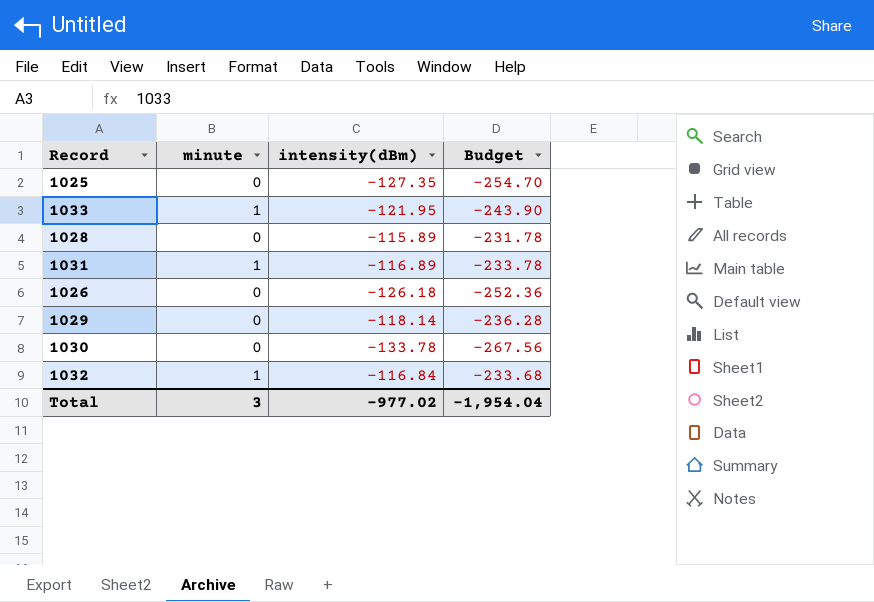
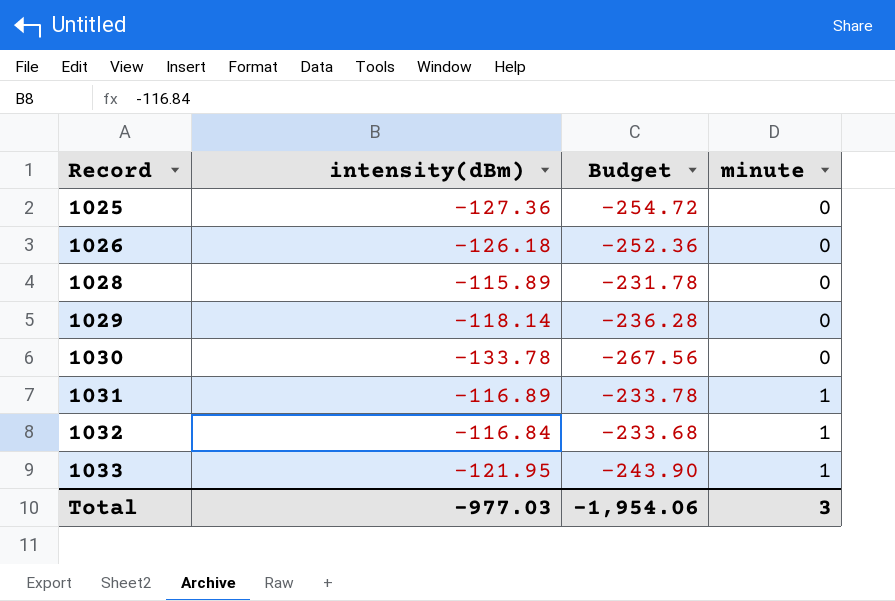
row order: none -> Record ascending
column minute | position: 2 -> 4
1025 | intensity(dBm): -127.35 -> -127.36
1025 | Budget: -254.70 -> -254.72
Total | intensity(dBm): -977.02 -> -977.03
Total | Budget: -1,954.04 -> -1,954.06

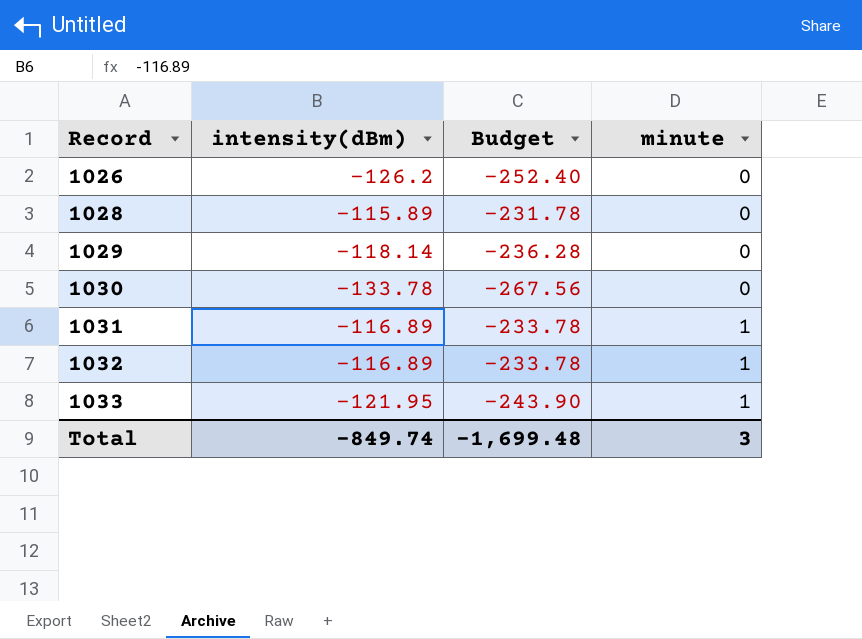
row 1025: -127.36 | -254.72 | 0 -> none
1026 | intensity(dBm): -126.18 -> -126.2
1026 | Budget: -252.36 -> -252.40
1032 | intensity(dBm): -116.84 -> -116.89
1032 | Budget: -233.68 -> -233.78
Total | intensity(dBm): -977.03 -> -849.74
Total | Budget: -1,954.06 -> -1,699.48

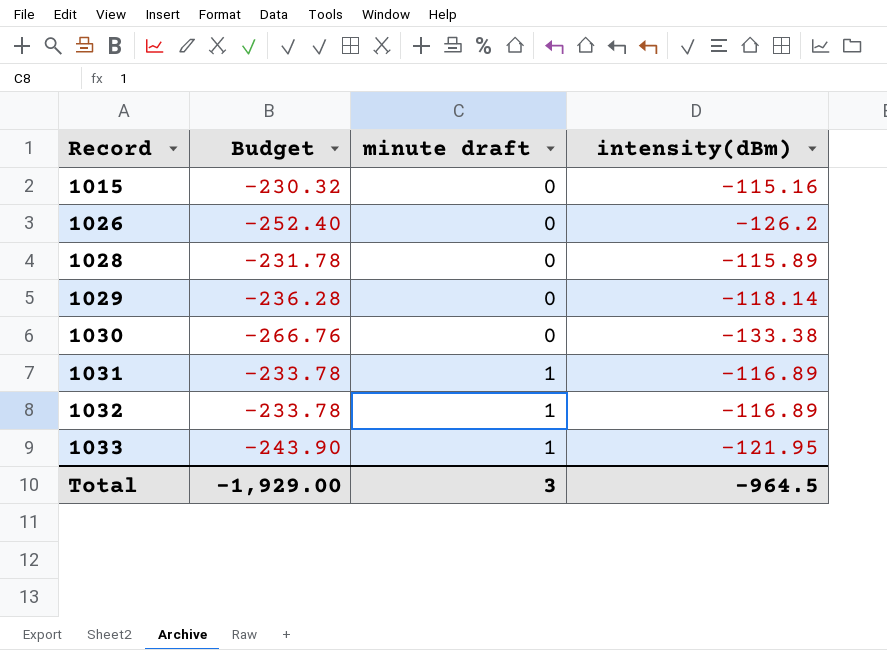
column name: minute -> minute draft
column intensity(dBm) | position: 2 -> 4
row 1015: none -> -230.32 | 0 | -115.16
1030 | Budget: -267.56 -> -266.76
1030 | intensity(dBm): -133.78 -> -133.38
Total | Budget: -1,699.48 -> -1,929.00
Total | intensity(dBm): -849.74 -> -964.5

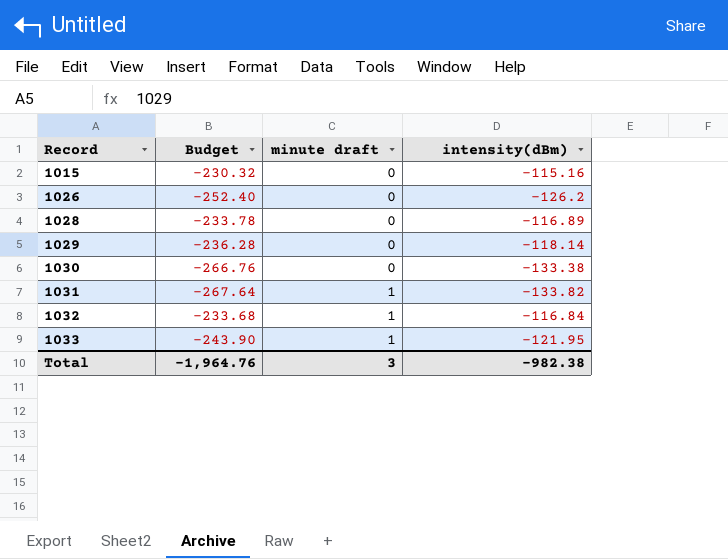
1028 | Budget: -231.78 -> -233.78
1028 | intensity(dBm): -115.89 -> -116.89
1031 | Budget: -233.78 -> -267.64
1031 | intensity(dBm): -116.89 -> -133.82
1032 | Budget: -233.78 -> -233.68
1032 | intensity(dBm): -116.89 -> -116.84
Total | Budget: -1,929.00 -> -1,964.76
Total | intensity(dBm): -964.5 -> -982.38

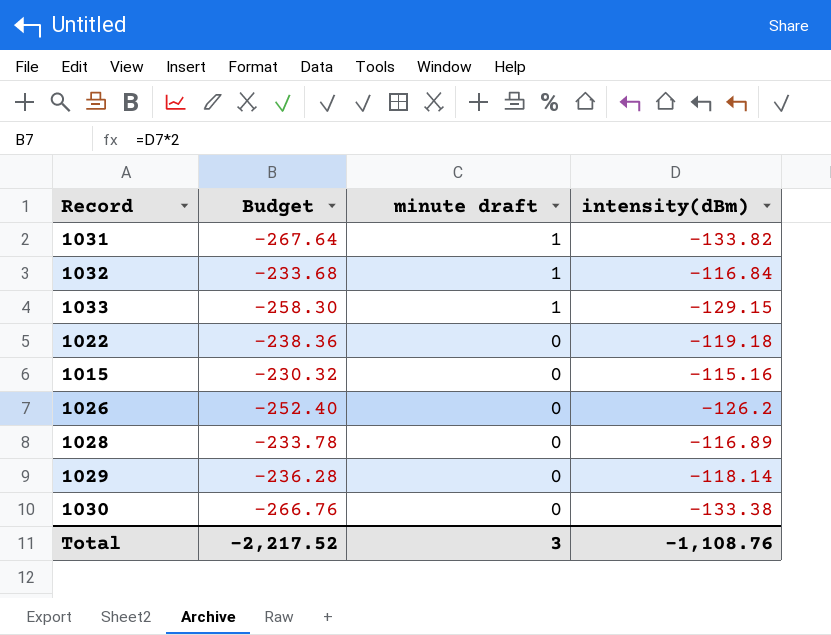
row order: Record ascending -> minute draft descending
1033 | Budget: -243.90 -> -258.30
1033 | intensity(dBm): -121.95 -> -129.15
row 1022: none -> -238.36 | 0 | -119.18
Total | Budget: -1,964.76 -> -2,217.52
Total | intensity(dBm): -982.38 -> -1,108.76

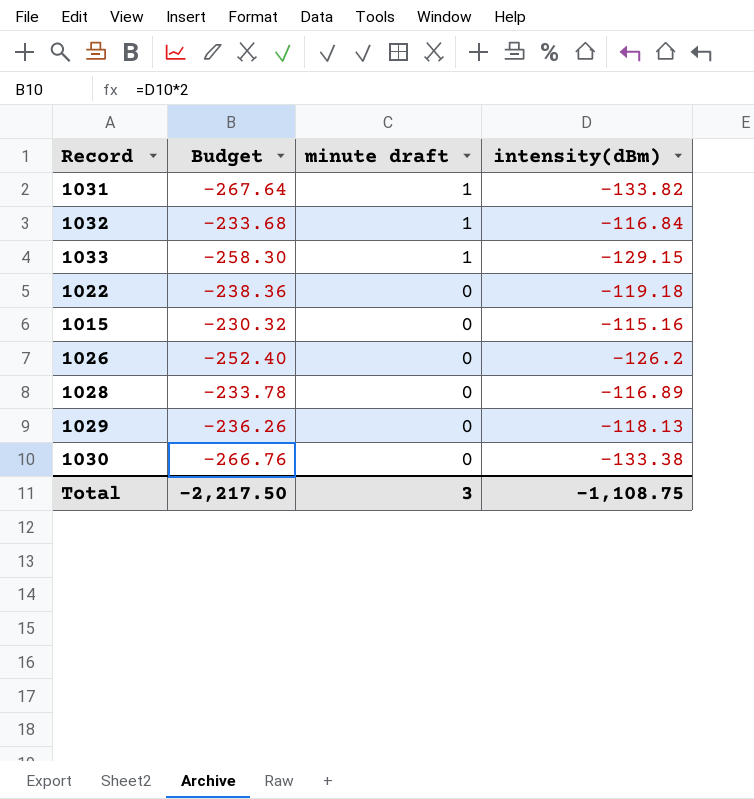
1029 | Budget: -236.28 -> -236.26
1029 | intensity(dBm): -118.14 -> -118.13
Total | Budget: -2,217.52 -> -2,217.50
Total | intensity(dBm): -1,108.76 -> -1,108.75

